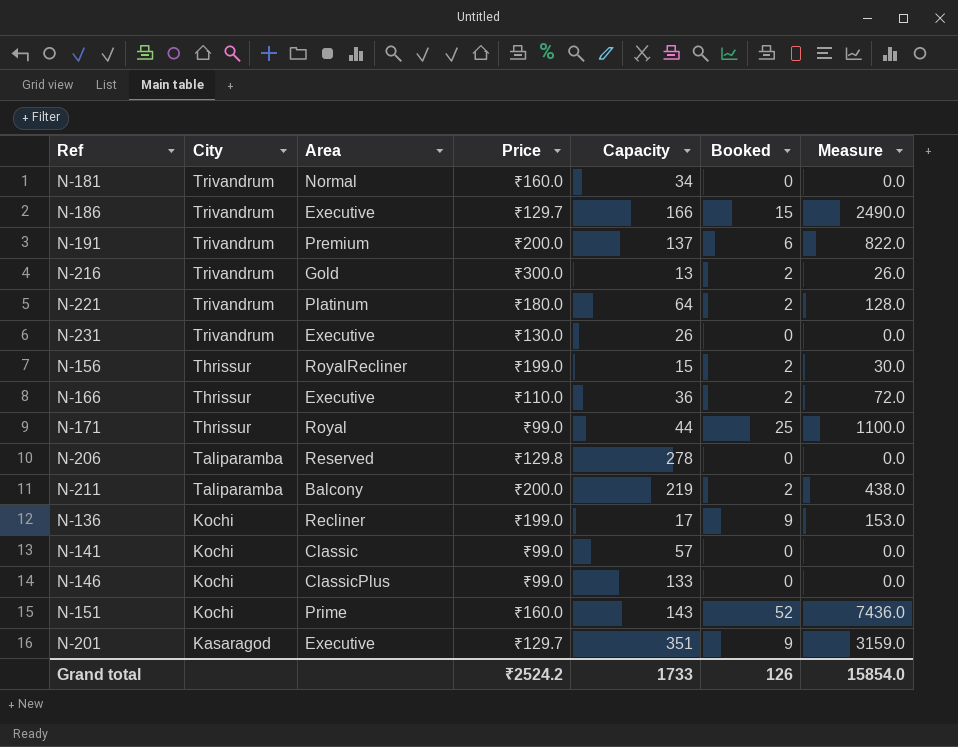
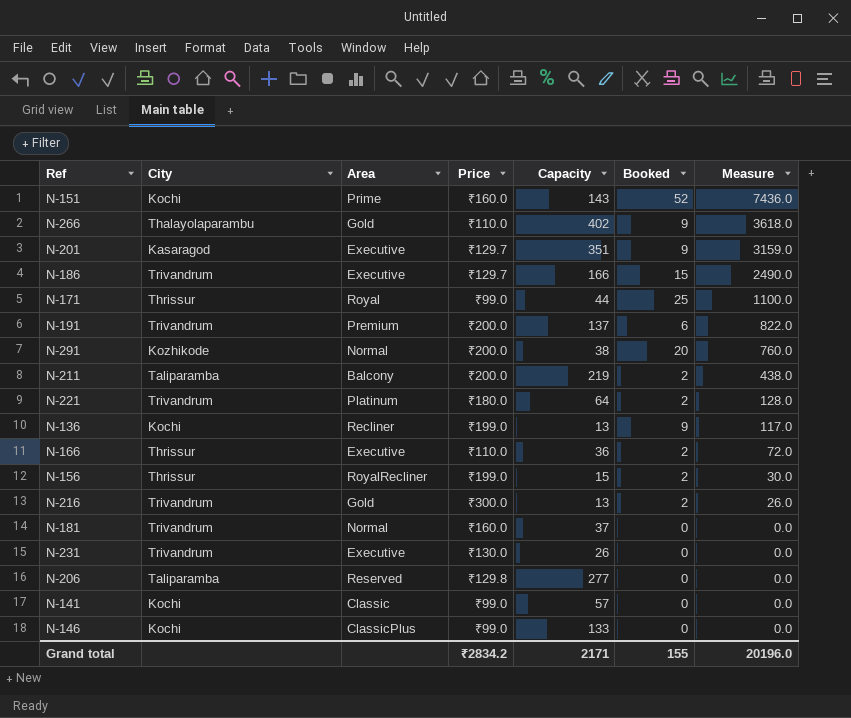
row order: City descending -> Measure descending
row N-266: none -> Thalayolaparambu | Gold | ₹110.0 | 402 | 9 | 3618.0
row N-291: none -> Kozhikode | Normal | ₹200.0 | 38 | 20 | 760.0
N-136 | Capacity: 17 -> 13
N-136 | Measure: 153.0 -> 117.0
N-181 | Capacity: 34 -> 37
N-206 | Capacity: 278 -> 277
Grand total | Price: ₹2524.2 -> ₹2834.2
Grand total | Capacity: 1733 -> 2171
Grand total | Booked: 126 -> 155
Grand total | Measure: 15854.0 -> 20196.0

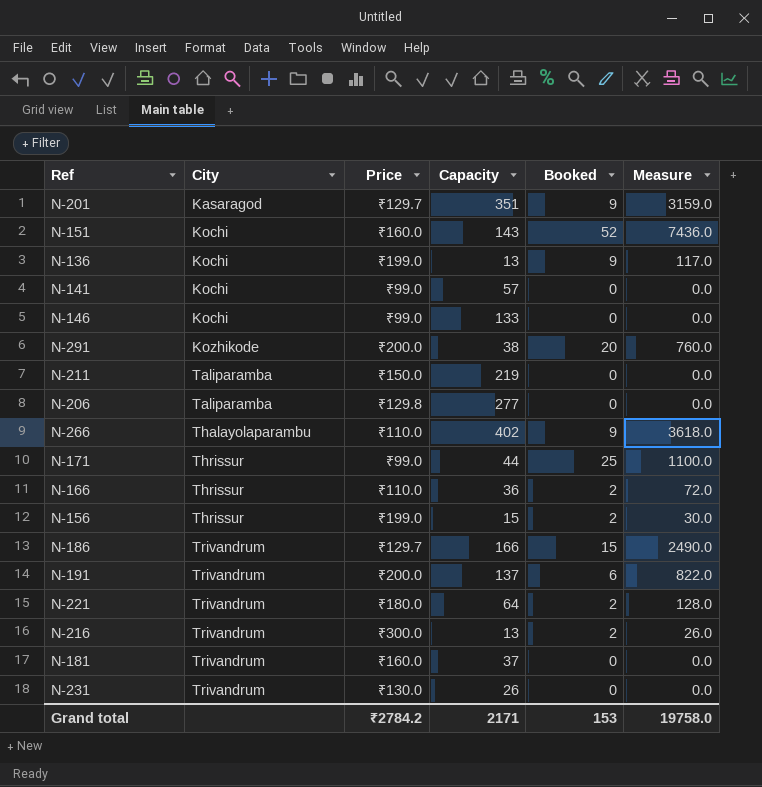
row order: Measure descending -> City ascending
column Area | position: 3 -> none
N-211 | Price: ₹200.0 -> ₹150.0
N-211 | Booked: 2 -> 0
N-211 | Measure: 438.0 -> 0.0
Grand total | Price: ₹2834.2 -> ₹2784.2
Grand total | Booked: 155 -> 153
Grand total | Measure: 20196.0 -> 19758.0

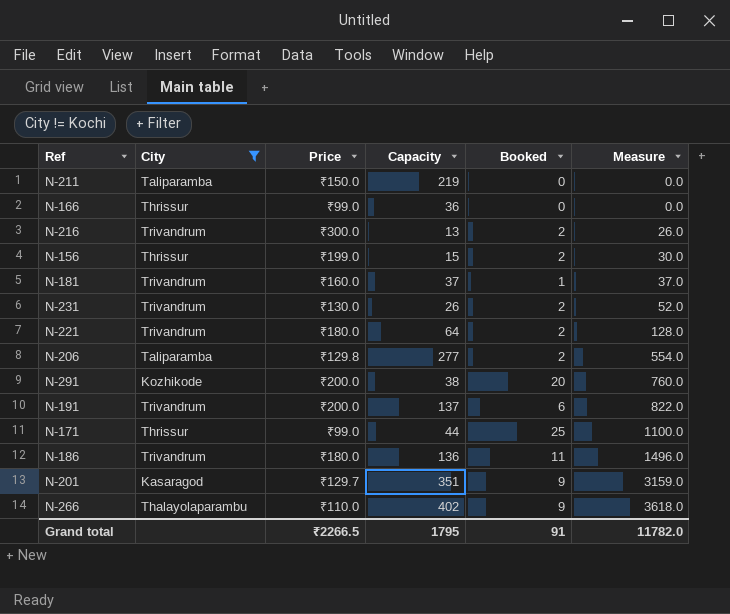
filter: none -> City != Kochi
row order: City ascending -> Measure ascending
N-166 | Price: ₹110.0 -> ₹99.0
N-166 | Booked: 2 -> 0
N-166 | Measure: 72.0 -> 0.0
N-181 | Booked: 0 -> 1
N-181 | Measure: 0.0 -> 37.0
N-231 | Booked: 0 -> 2
N-231 | Measure: 0.0 -> 52.0
N-206 | Booked: 0 -> 2
N-206 | Measure: 0.0 -> 554.0
N-186 | Price: ₹129.7 -> ₹180.0
N-186 | Capacity: 166 -> 136
N-186 | Booked: 15 -> 11
N-186 | Measure: 2490.0 -> 1496.0
Grand total | Price: ₹2784.2 -> ₹2266.5
Grand total | Capacity: 2171 -> 1795
Grand total | Booked: 153 -> 91
Grand total | Measure: 19758.0 -> 11782.0

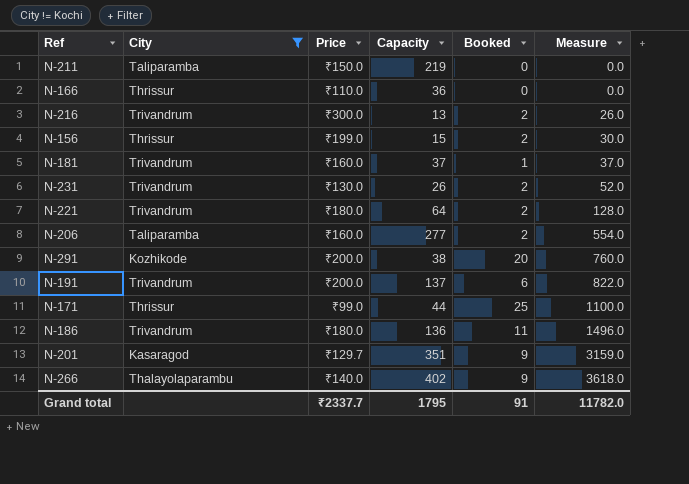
N-166 | Price: ₹99.0 -> ₹110.0
N-206 | Price: ₹129.8 -> ₹160.0
N-266 | Price: ₹110.0 -> ₹140.0
Grand total | Price: ₹2266.5 -> ₹2337.7

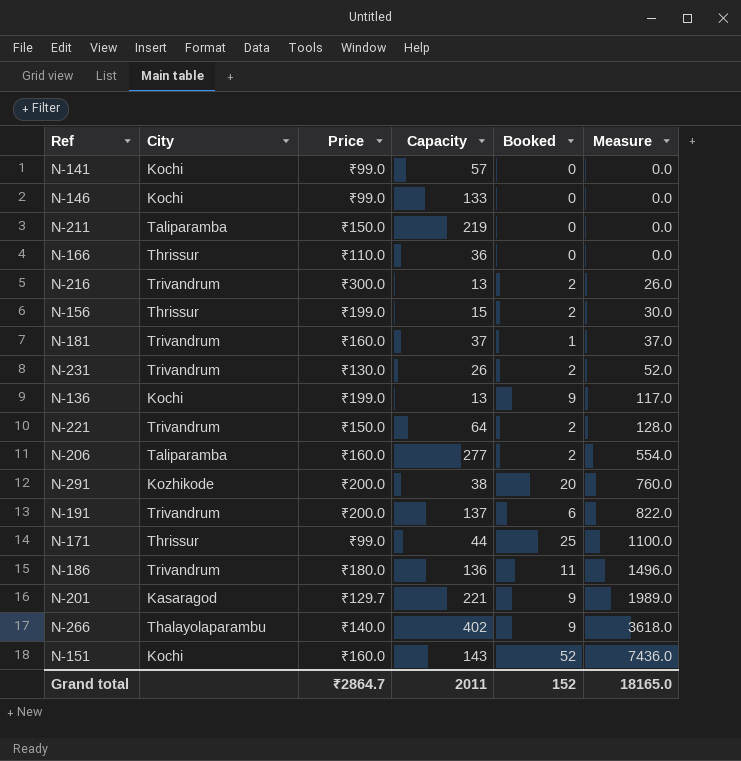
filter: City != Kochi -> none
N-221 | Price: ₹180.0 -> ₹150.0
N-201 | Capacity: 351 -> 221
N-201 | Measure: 3159.0 -> 1989.0
Grand total | Price: ₹2337.7 -> ₹2864.7
Grand total | Capacity: 1795 -> 2011
Grand total | Booked: 91 -> 152
Grand total | Measure: 11782.0 -> 18165.0

